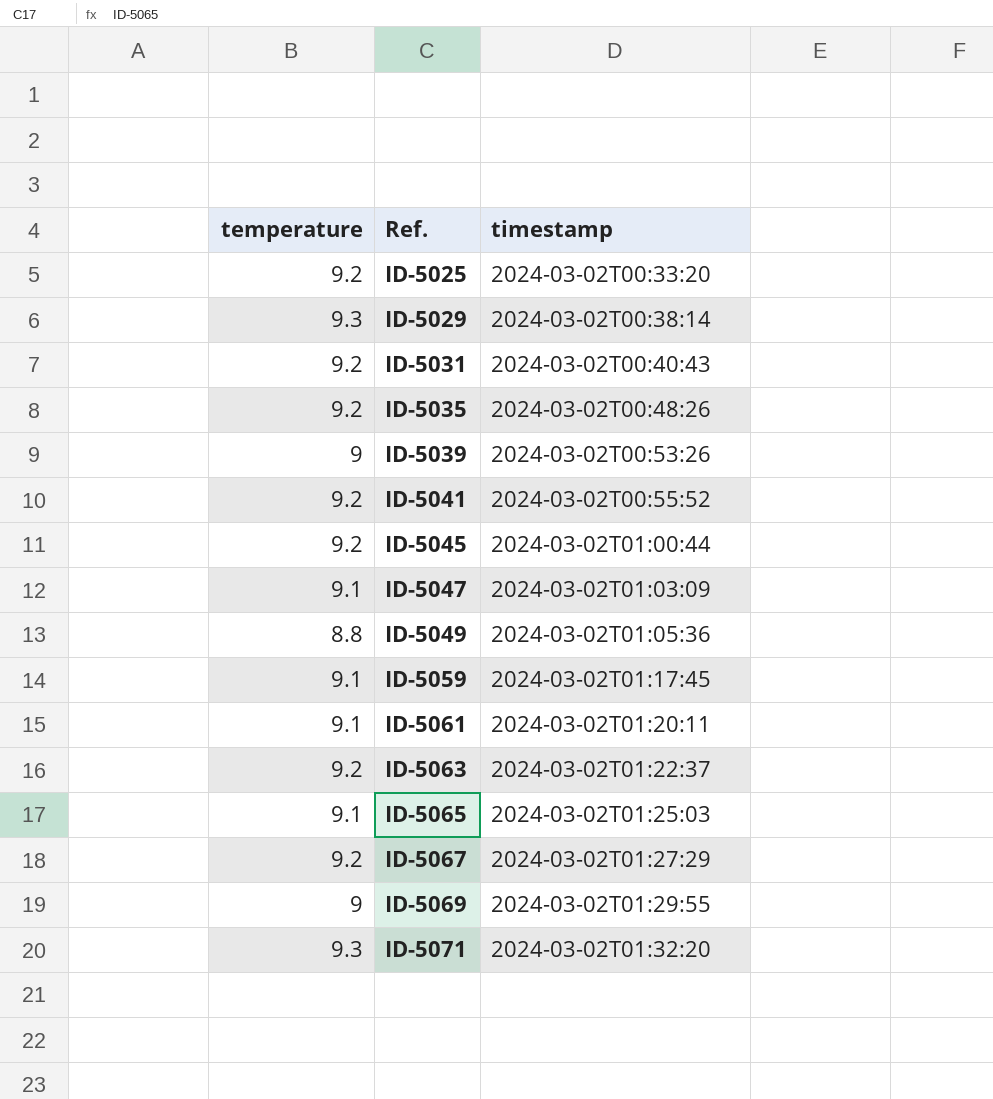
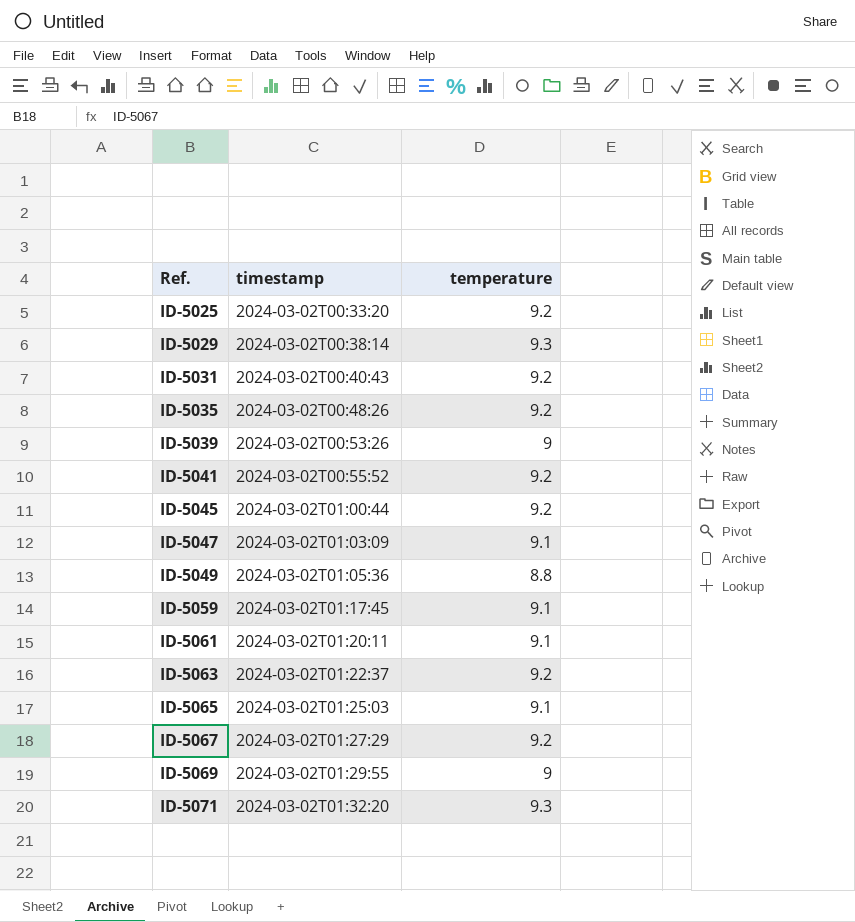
column temperature | position: 1 -> 3

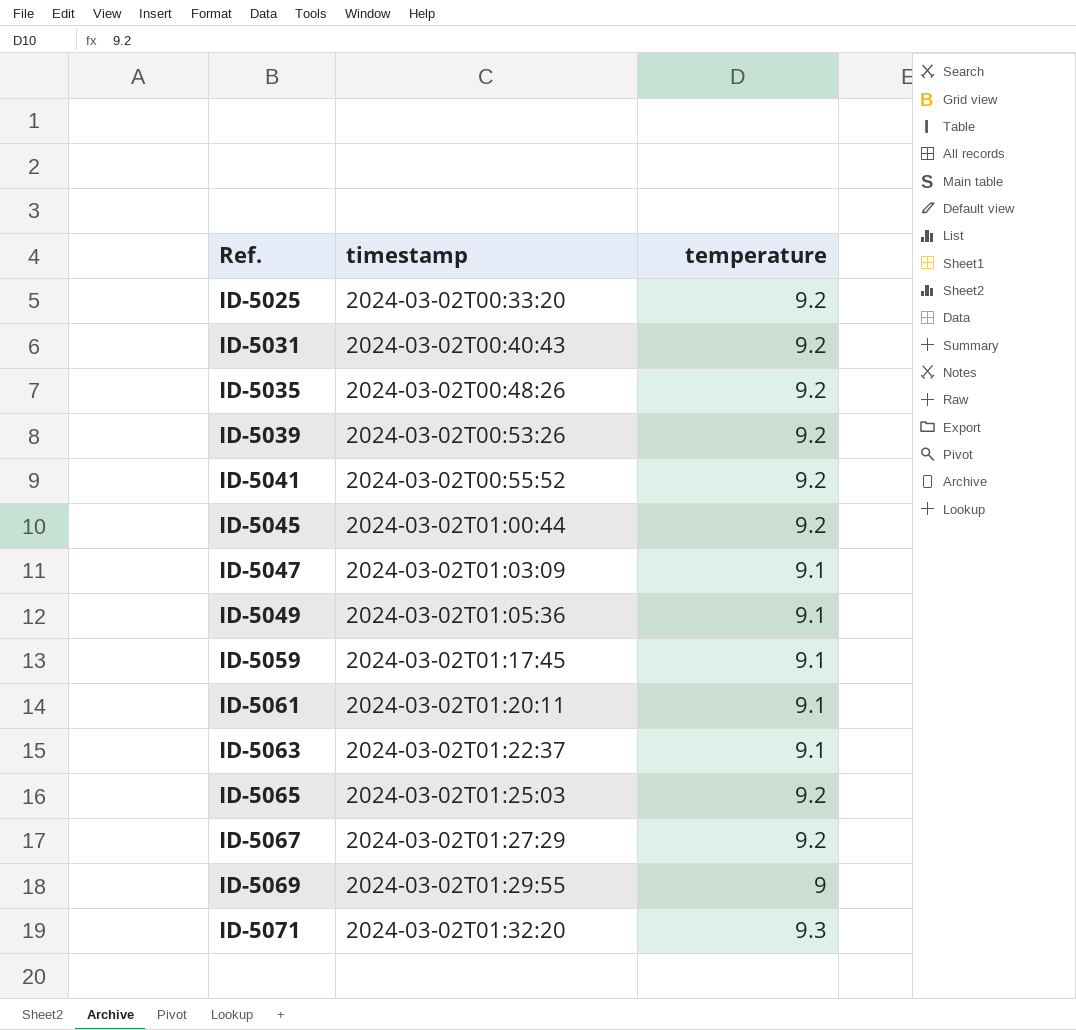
row ID-5029: 2024-03-02T00:38:14 | 9.3 -> none
ID-5039 | temperature: 9 -> 9.2
ID-5049 | temperature: 8.8 -> 9.1
ID-5063 | temperature: 9.2 -> 9.1
ID-5065 | temperature: 9.1 -> 9.2

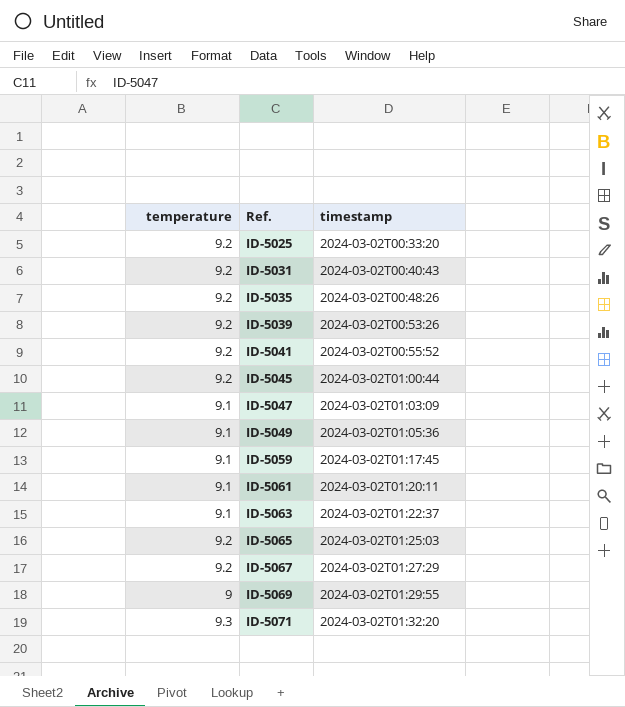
column temperature | position: 3 -> 1

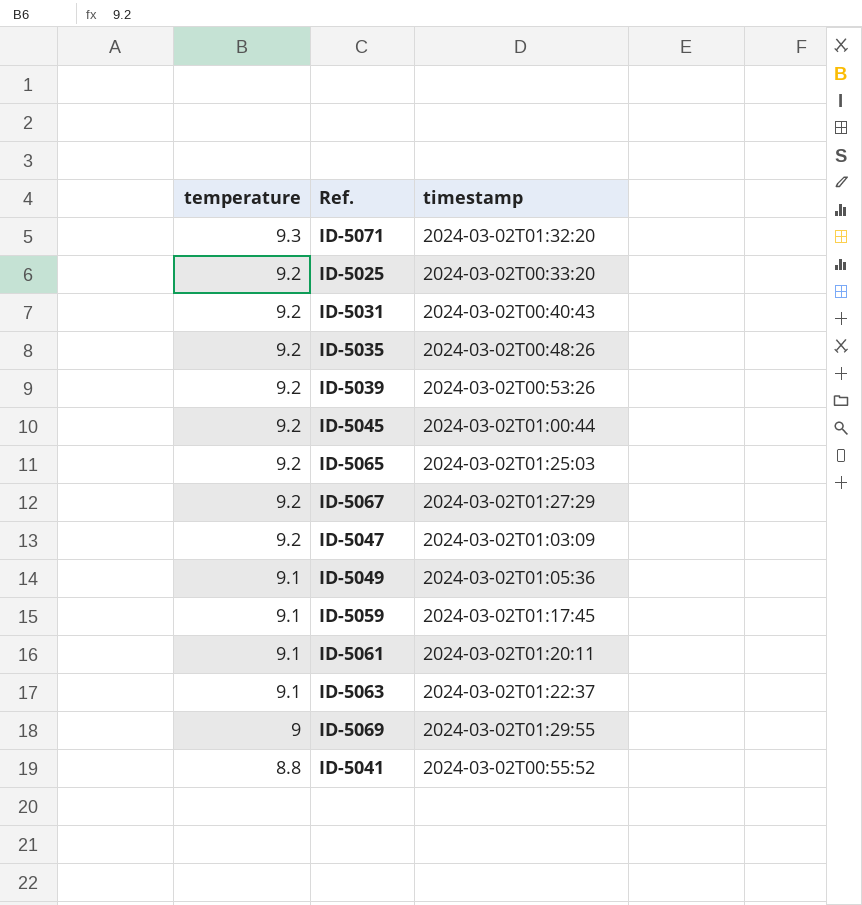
row order: Ref. ascending -> temperature descending
ID-5047 | temperature: 9.1 -> 9.2
ID-5041 | temperature: 9.2 -> 8.8

